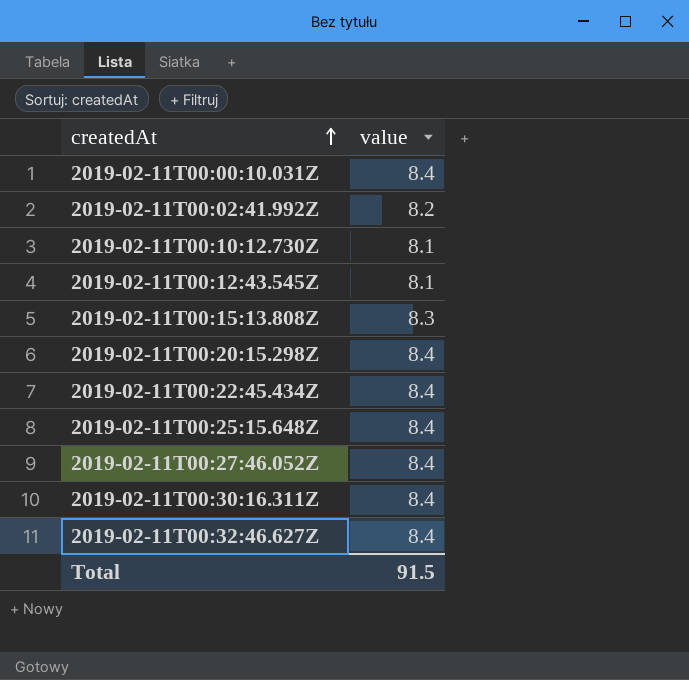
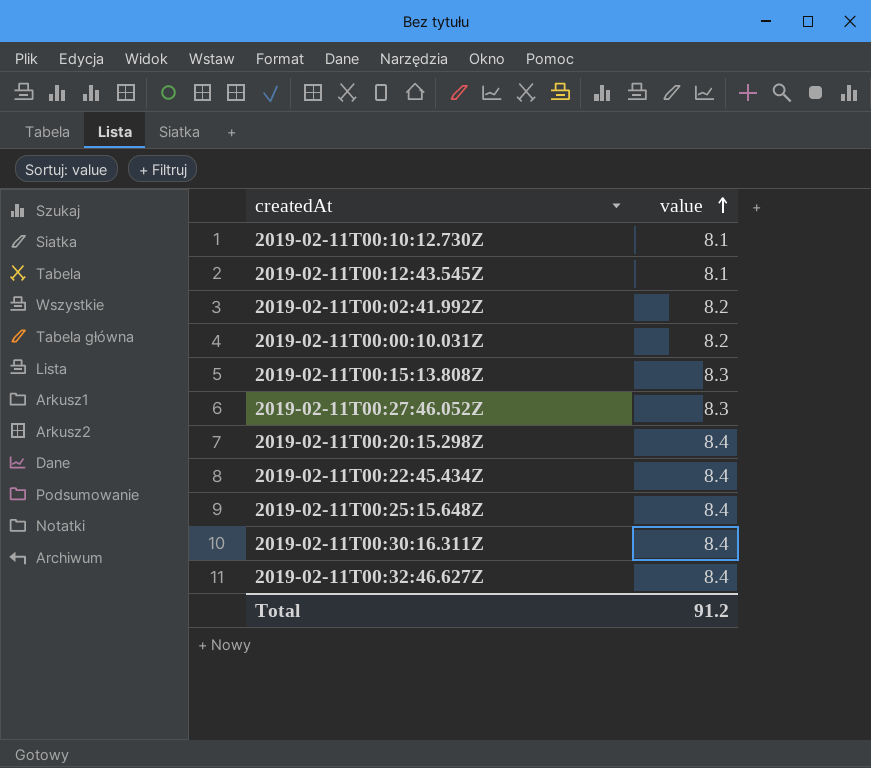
row order: createdAt ascending -> value ascending
2019-02-11T00:00:10.031Z | value: 8.4 -> 8.2
2019-02-11T00:27:46.052Z | value: 8.4 -> 8.3
Total | value: 91.5 -> 91.2

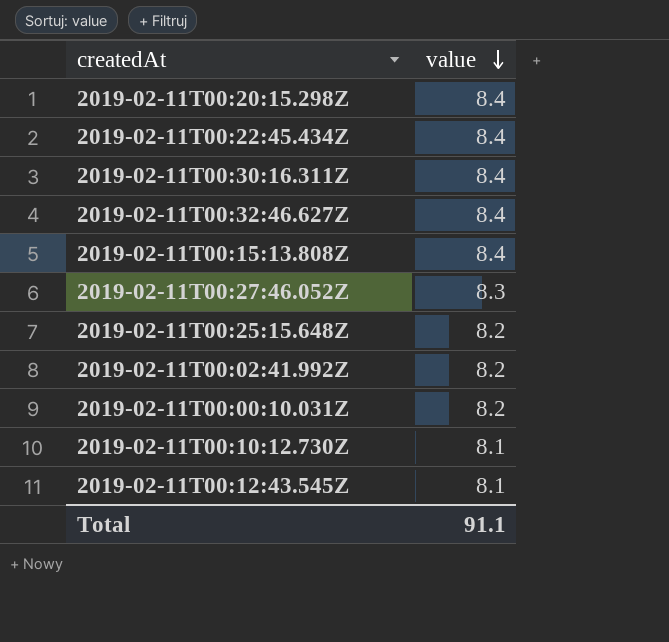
row order: value ascending -> value descending
2019-02-11T00:15:13.808Z | value: 8.3 -> 8.4
2019-02-11T00:25:15.648Z | value: 8.4 -> 8.2
Total | value: 91.2 -> 91.1

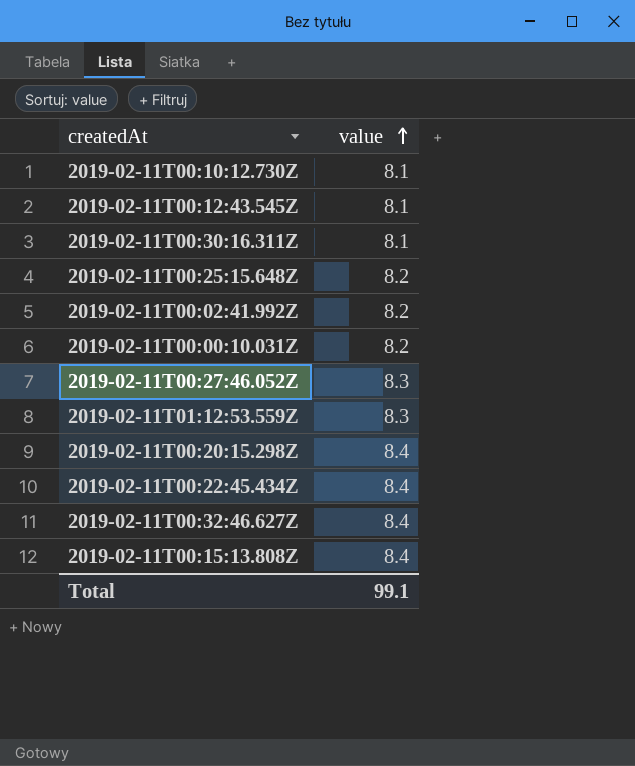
row order: value descending -> value ascending
2019-02-11T00:30:16.311Z | value: 8.4 -> 8.1
row 2019-02-11T01:12:53.559Z: none -> 8.3
Total | value: 91.1 -> 99.1

